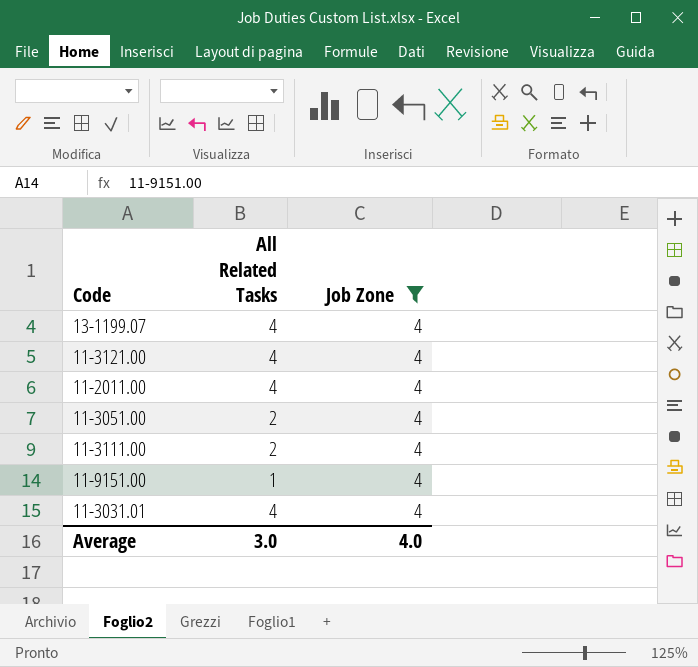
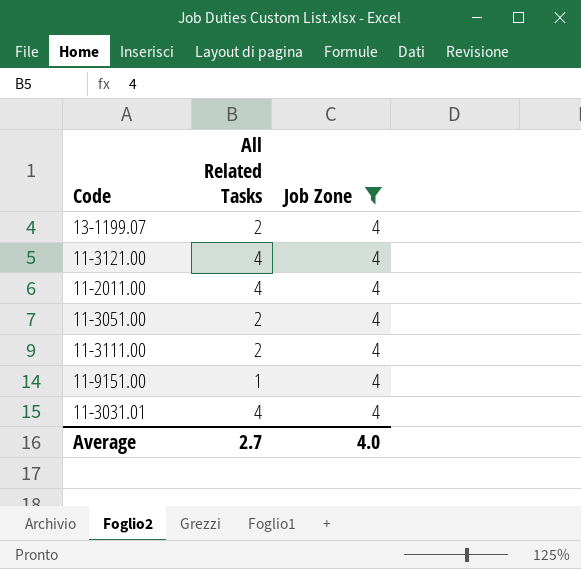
13-1199.07 | All Related Tasks: 4 -> 2
Average | All Related Tasks: 3.0 -> 2.7

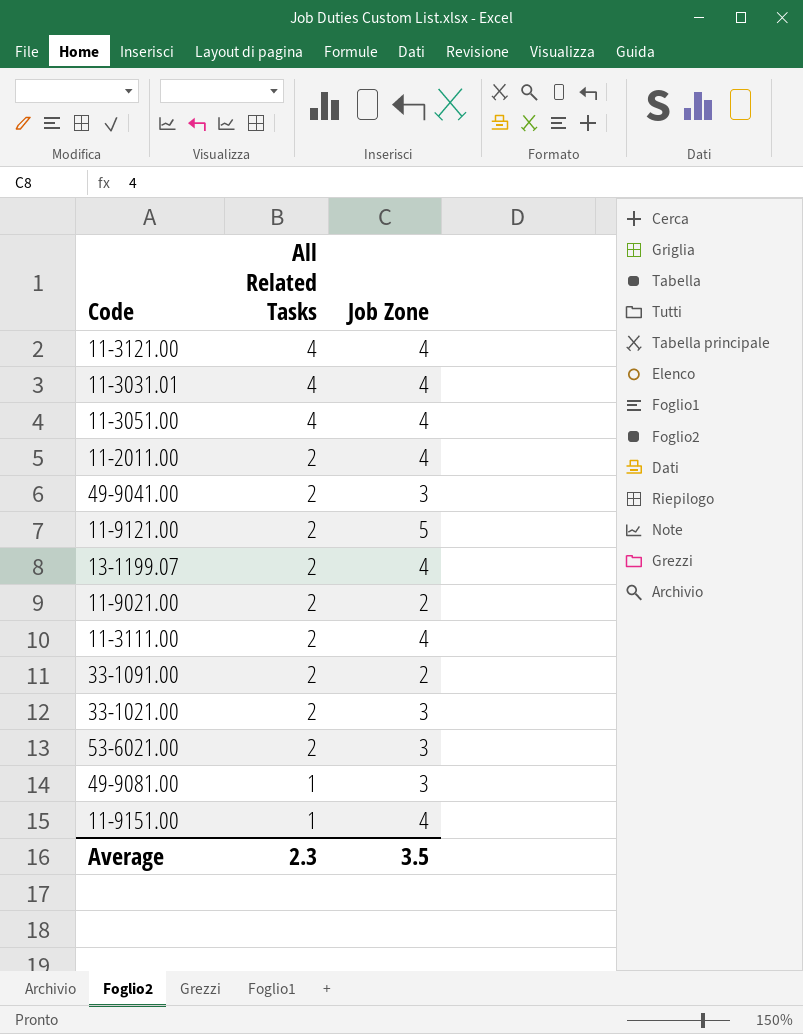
filter: Job Zone = 4 -> none
row order: none -> All Related Tasks descending
11-3051.00 | All Related Tasks: 2 -> 4
11-2011.00 | All Related Tasks: 4 -> 2
Average | All Related Tasks: 2.7 -> 2.3
Average | Job Zone: 4.0 -> 3.5

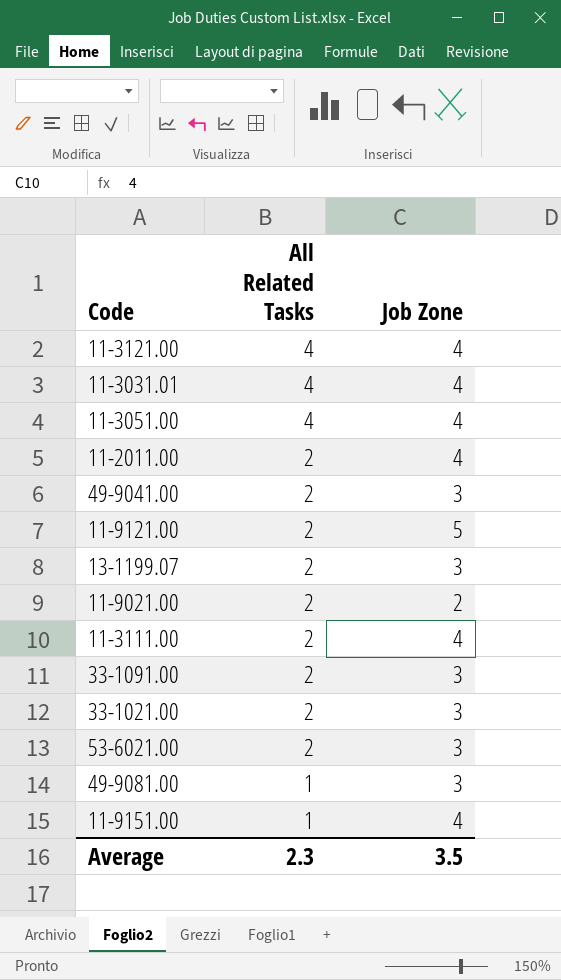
13-1199.07 | Job Zone: 4 -> 3
33-1091.00 | Job Zone: 2 -> 3

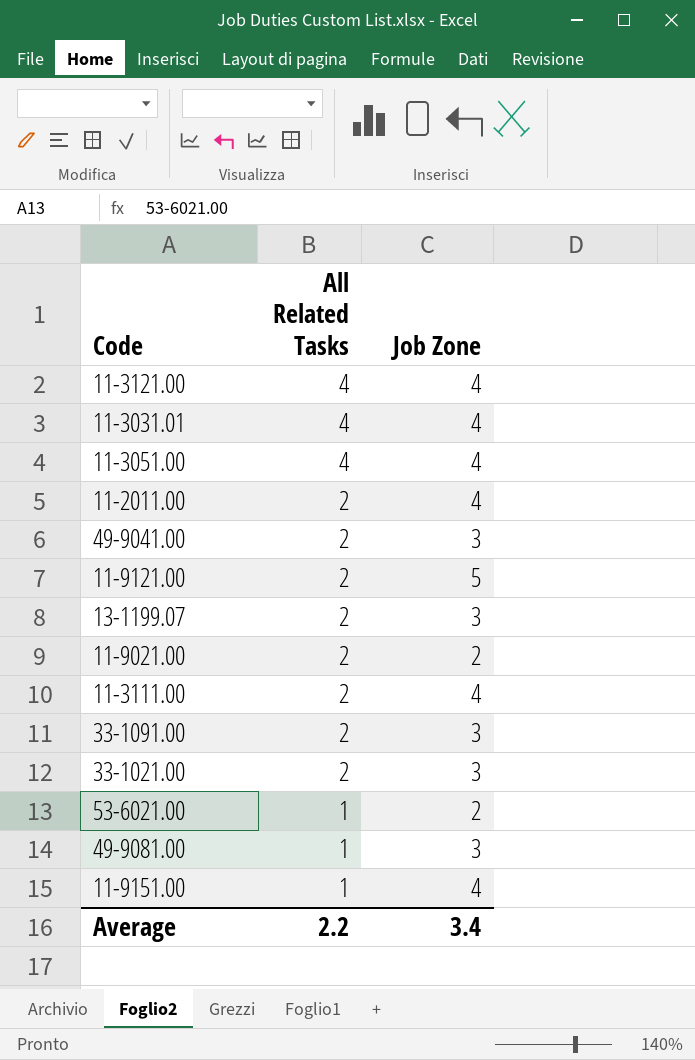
53-6021.00 | All Related Tasks: 2 -> 1
53-6021.00 | Job Zone: 3 -> 2
Average | All Related Tasks: 2.3 -> 2.2
Average | Job Zone: 3.5 -> 3.4

